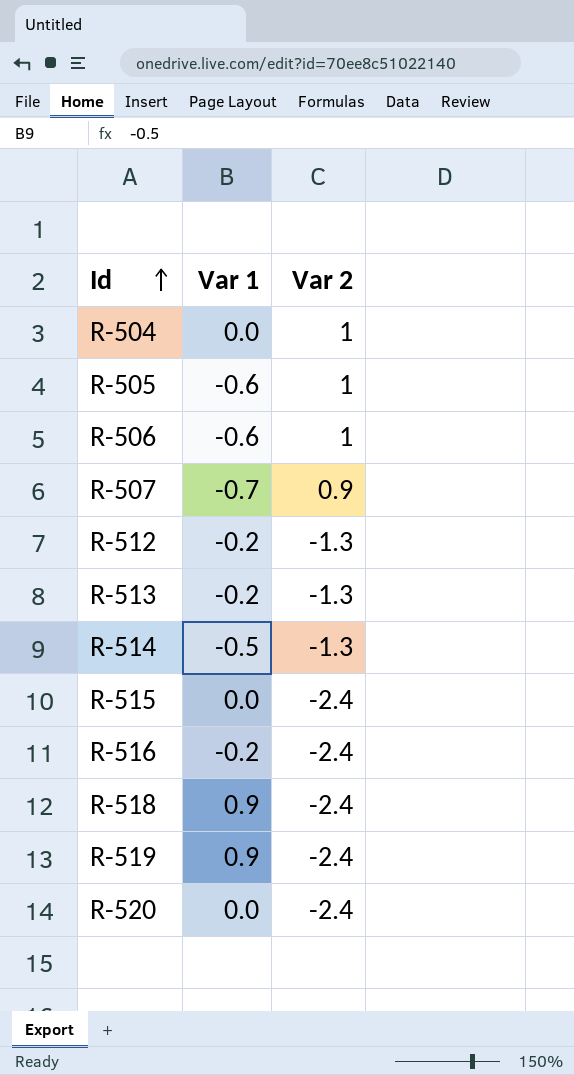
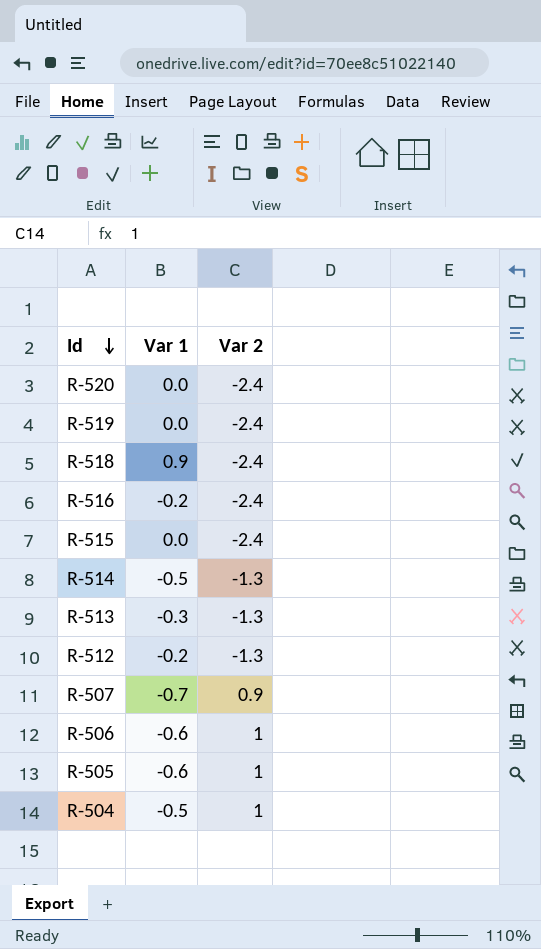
row order: Id ascending -> Id descending
R-519 | Var 1: 0.9 -> 0.0
R-513 | Var 1: -0.2 -> -0.3
R-504 | Var 1: 0.0 -> -0.5

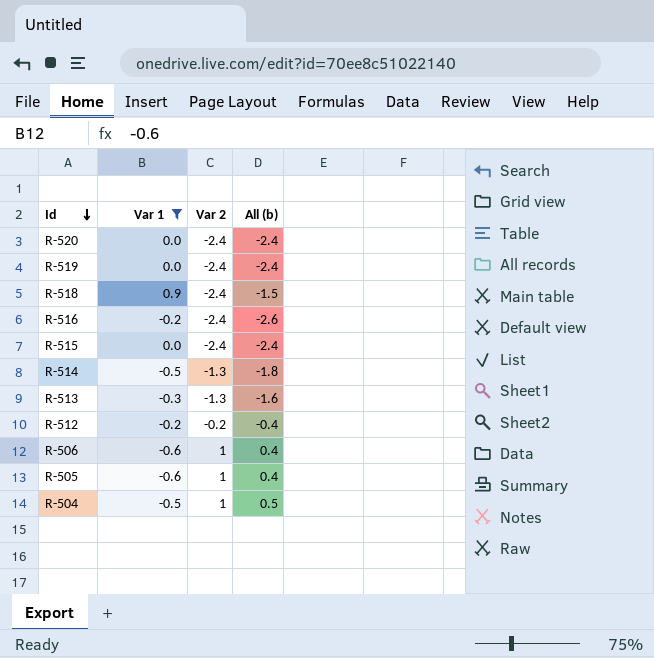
filter: none -> Var 1 != -0.7
column All (b) | formula: none -> [Var 1] + [Var 2]
R-512 | Var 2: -1.3 -> -0.2

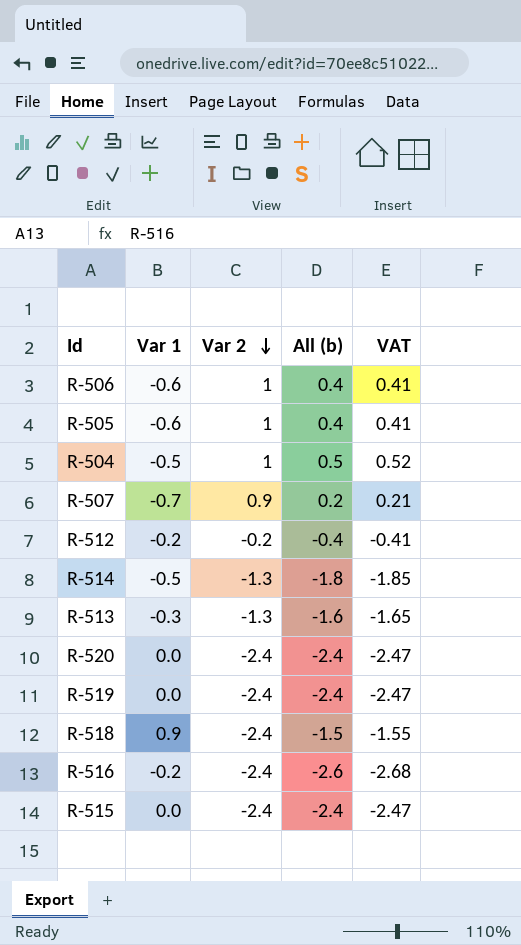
filter: Var 1 != -0.7 -> none
row order: Id descending -> Var 2 descending
column VAT | formula: none -> [All (b)] * 1.03

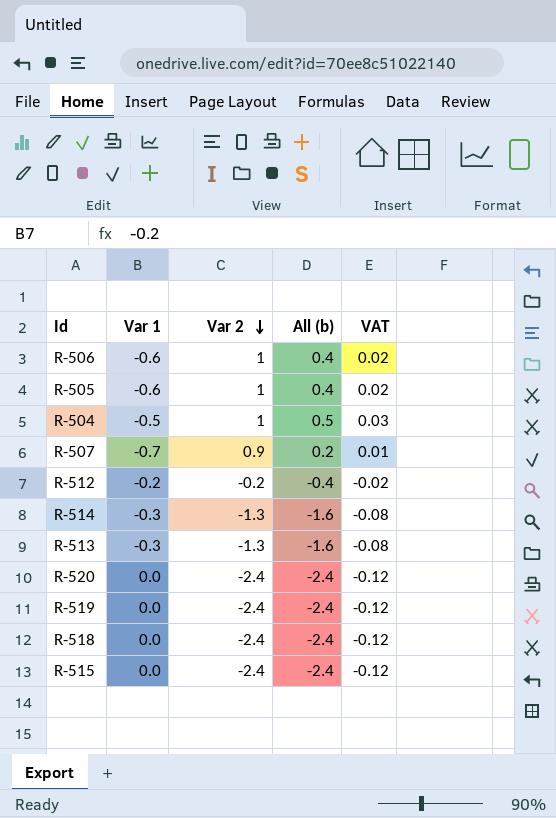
column VAT | formula: [All (b)] * 1.03 -> [All (b)] * 0.05
row R-516: -0.2 | -2.4 | -2.6 | -2.68 -> none
R-514 | Var 1: -0.5 -> -0.3
R-514 | All (b): -1.8 -> -1.6
R-518 | Var 1: 0.9 -> 0.0
R-518 | All (b): -1.5 -> -2.4

